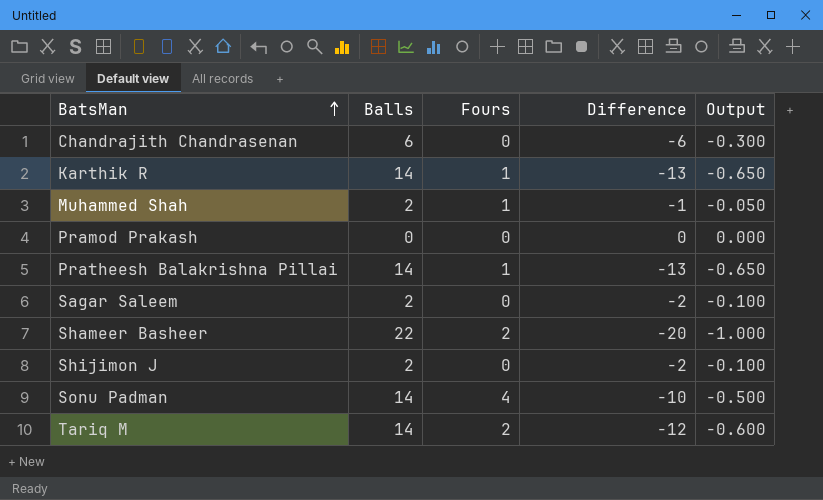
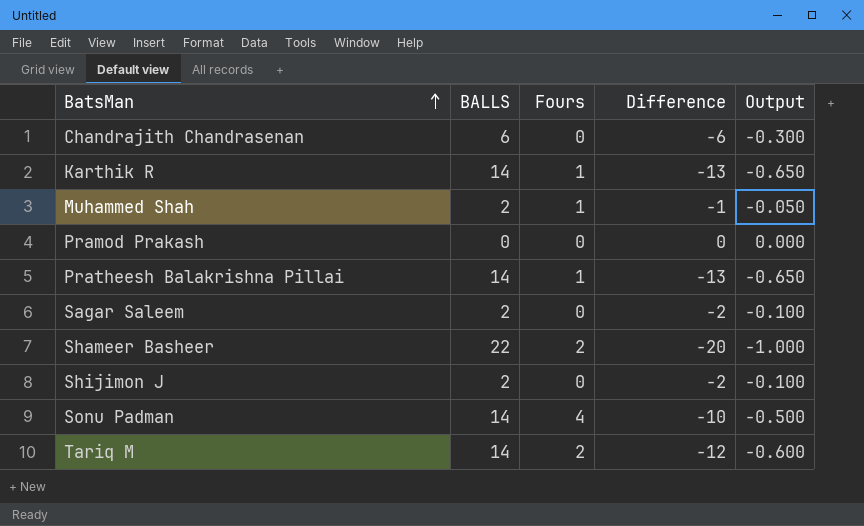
column name: Balls -> BALLS

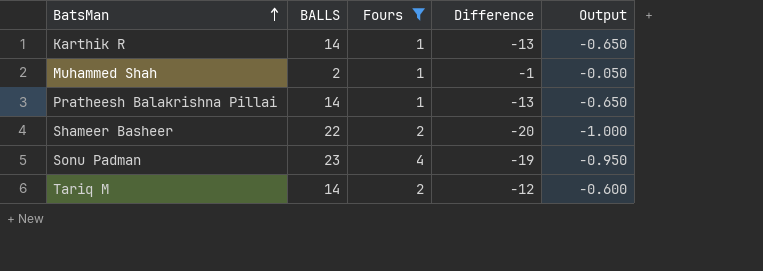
filter: none -> Fours != 0
Sonu Padman | BALLS: 14 -> 23
Sonu Padman | Difference: -10 -> -19
Sonu Padman | Output: -0.500 -> -0.950

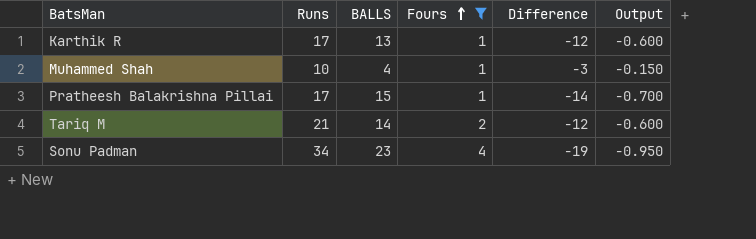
row order: BatsMan ascending -> Fours ascending
column Runs | position: none -> 2
row Shameer Basheer: 22 | 2 | -20 | -1.000 -> none
Karthik R | BALLS: 14 -> 13
Karthik R | Difference: -13 -> -12
Karthik R | Output: -0.650 -> -0.600
Muhammed Shah | BALLS: 2 -> 4
Muhammed Shah | Difference: -1 -> -3
Muhammed Shah | Output: -0.050 -> -0.150
Pratheesh Balakrishna Pillai | BALLS: 14 -> 15
Pratheesh Balakrishna Pillai | Difference: -13 -> -14
Pratheesh Balakrishna Pillai | Output: -0.650 -> -0.700

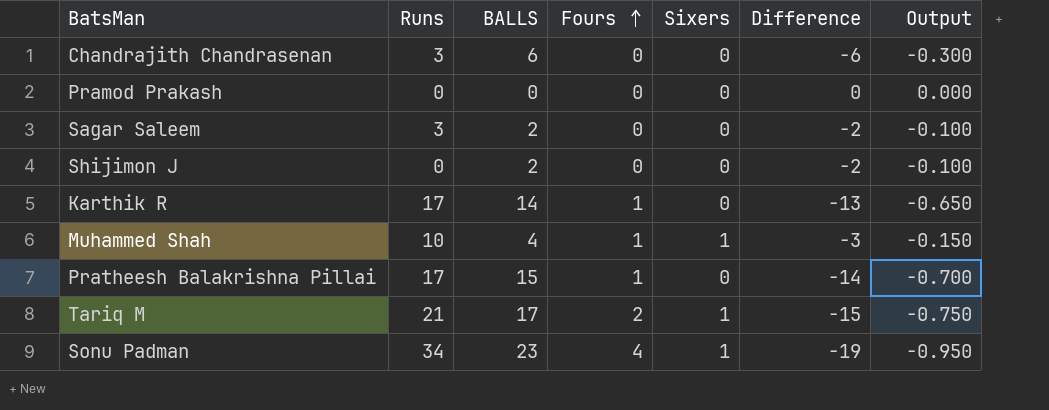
filter: Fours != 0 -> none
column Sixers | position: none -> 5
Karthik R | BALLS: 13 -> 14
Karthik R | Difference: -12 -> -13
Karthik R | Output: -0.600 -> -0.650
Tariq M | BALLS: 14 -> 17
Tariq M | Difference: -12 -> -15
Tariq M | Output: -0.600 -> -0.750

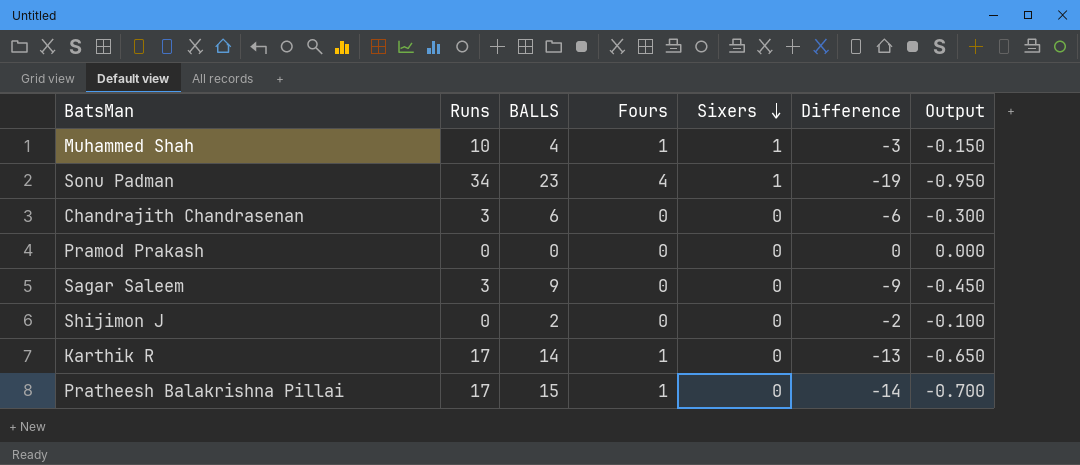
row order: Fours ascending -> Sixers descending
row Tariq M: 21 | 17 | 2 | 1 | -15 | -0.750 -> none
Sagar Saleem | BALLS: 2 -> 9
Sagar Saleem | Difference: -2 -> -9
Sagar Saleem | Output: -0.100 -> -0.450

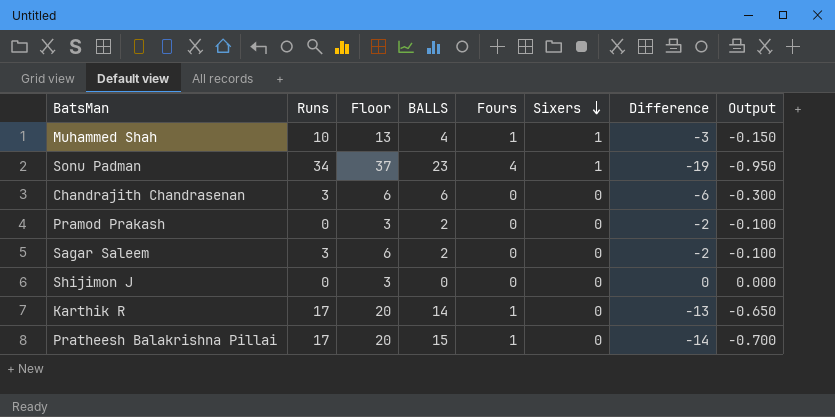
column Floor | formula: none -> [Runs] + 3
Pramod Prakash | BALLS: 0 -> 2
Pramod Prakash | Difference: 0 -> -2
Pramod Prakash | Output: 0.000 -> -0.100
Sagar Saleem | BALLS: 9 -> 2
Sagar Saleem | Difference: -9 -> -2
Sagar Saleem | Output: -0.450 -> -0.100
Shijimon J | BALLS: 2 -> 0
Shijimon J | Difference: -2 -> 0
Shijimon J | Output: -0.100 -> 0.000

